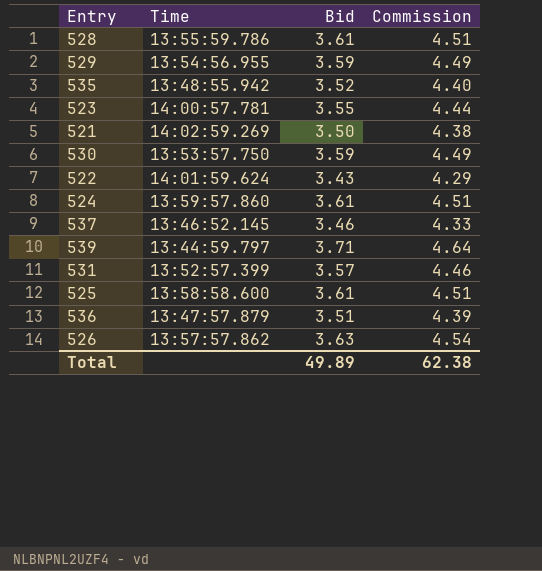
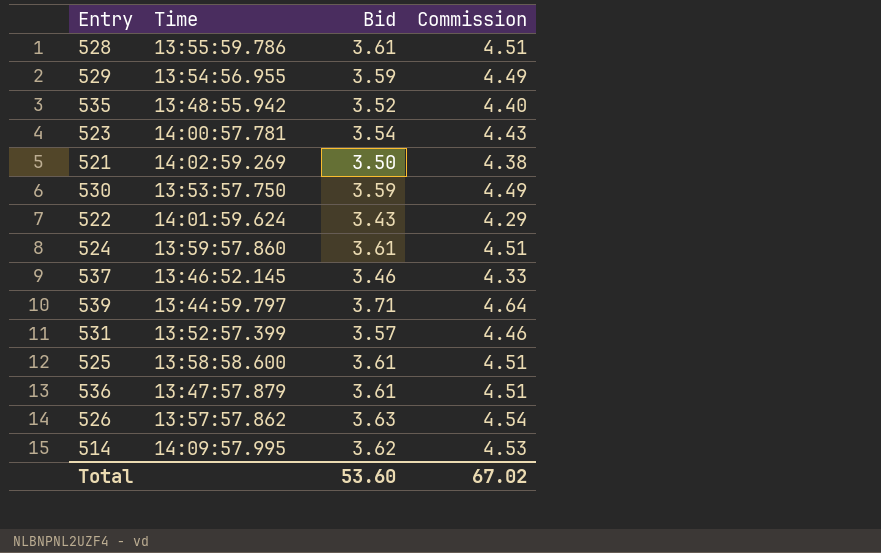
523 | Bid: 3.55 -> 3.54
523 | Commission: 4.44 -> 4.43
536 | Bid: 3.51 -> 3.61
536 | Commission: 4.39 -> 4.51
row 514: none -> 14:09:57.995 | 3.62 | 4.53
Total | Bid: 49.89 -> 53.60
Total | Commission: 62.38 -> 67.02

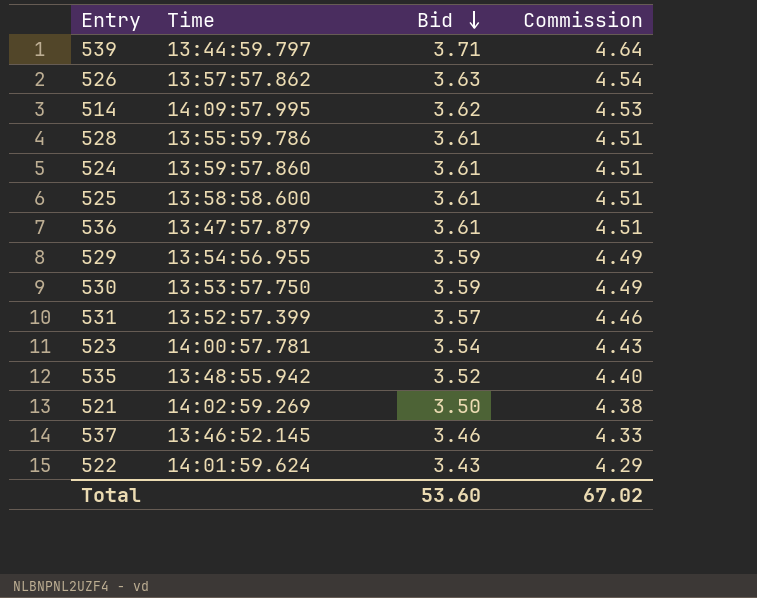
row order: none -> Bid descending

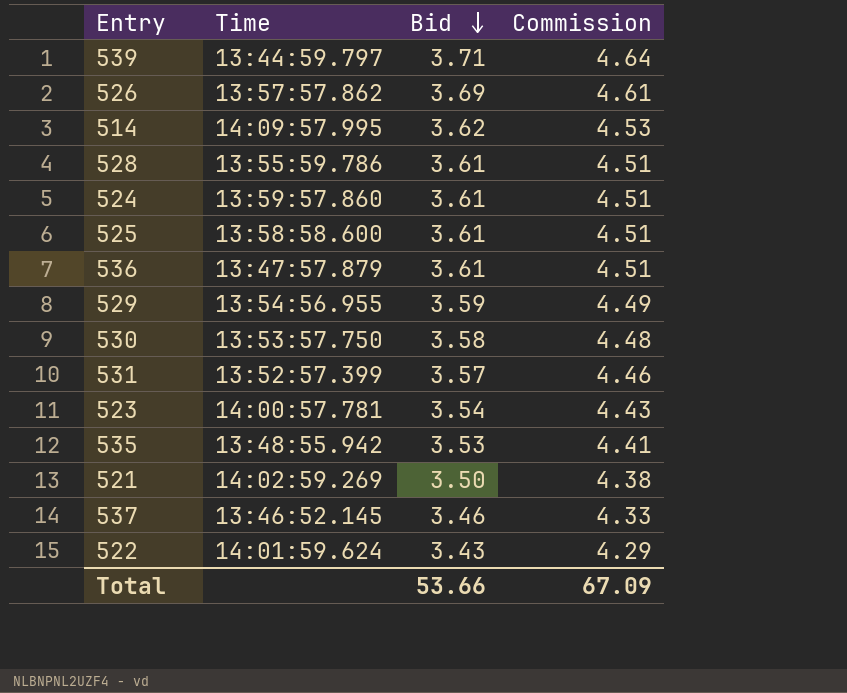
526 | Bid: 3.63 -> 3.69
526 | Commission: 4.54 -> 4.61
530 | Bid: 3.59 -> 3.58
530 | Commission: 4.49 -> 4.48
535 | Bid: 3.52 -> 3.53
535 | Commission: 4.40 -> 4.41
Total | Bid: 53.60 -> 53.66
Total | Commission: 67.02 -> 67.09

